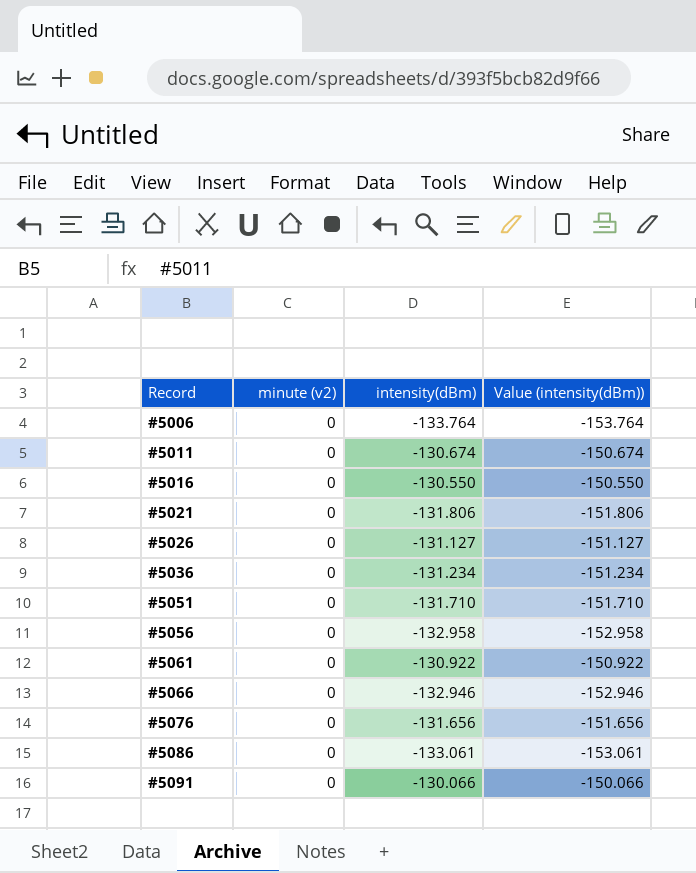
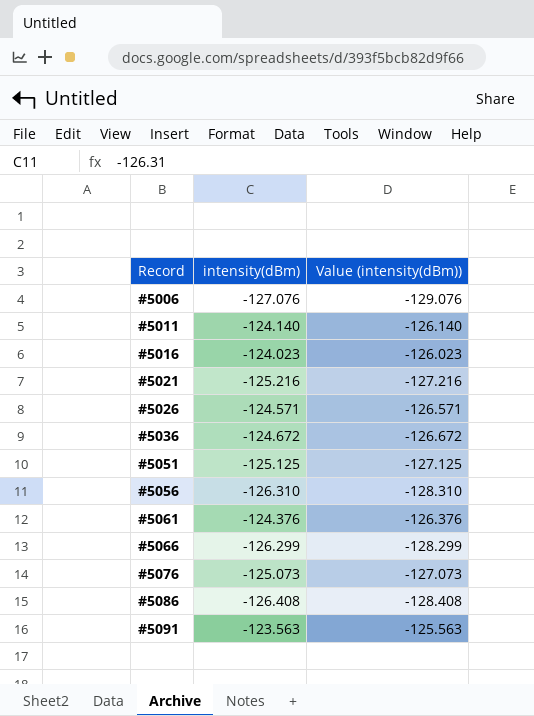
column minute (v2) | position: 2 -> none
column Value (intensity(dBm)) | formula: [intensity(dBm)] - 20 -> [intensity(dBm)] - 2
#5006 | intensity(dBm): -133.764 -> -127.076
#5011 | intensity(dBm): -130.674 -> -124.140
#5016 | intensity(dBm): -130.550 -> -124.023
#5021 | intensity(dBm): -131.806 -> -125.216
#5026 | intensity(dBm): -131.127 -> -124.571
#5036 | intensity(dBm): -131.234 -> -124.672
#5051 | intensity(dBm): -131.710 -> -125.125
#5056 | intensity(dBm): -132.958 -> -126.310
#5061 | intensity(dBm): -130.922 -> -124.376
#5066 | intensity(dBm): -132.946 -> -126.299
#5076 | intensity(dBm): -131.656 -> -125.073
#5086 | intensity(dBm): -133.061 -> -126.408
#5091 | intensity(dBm): -130.066 -> -123.563

